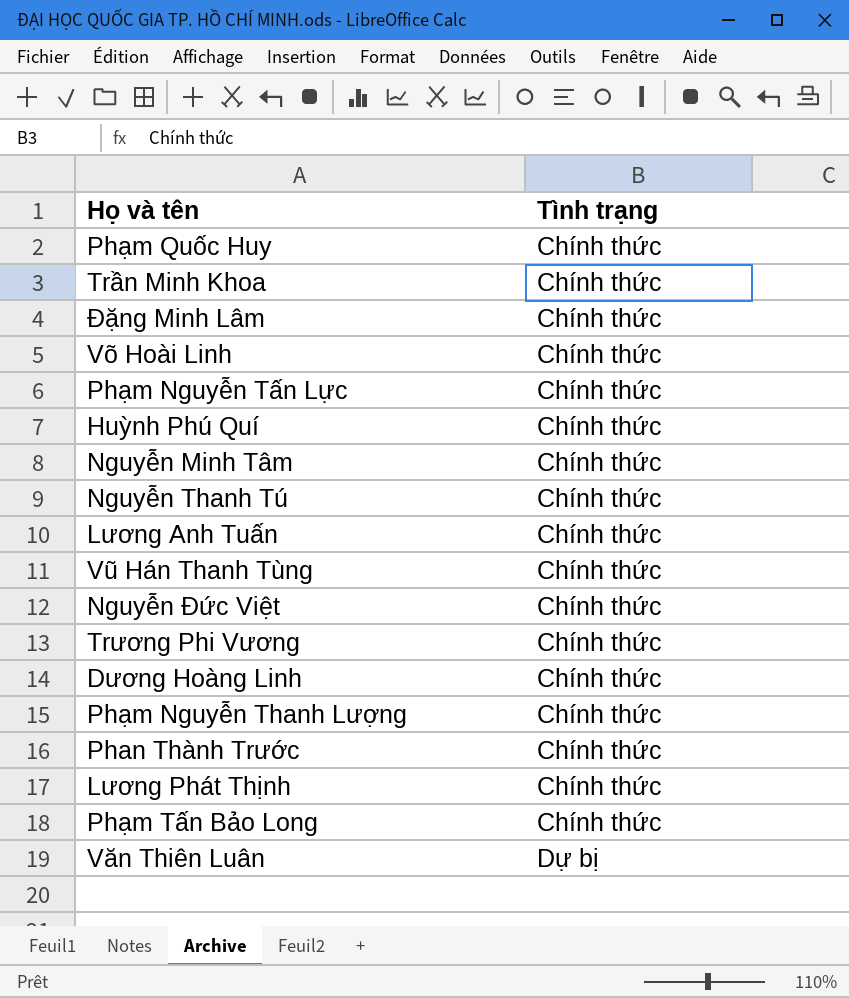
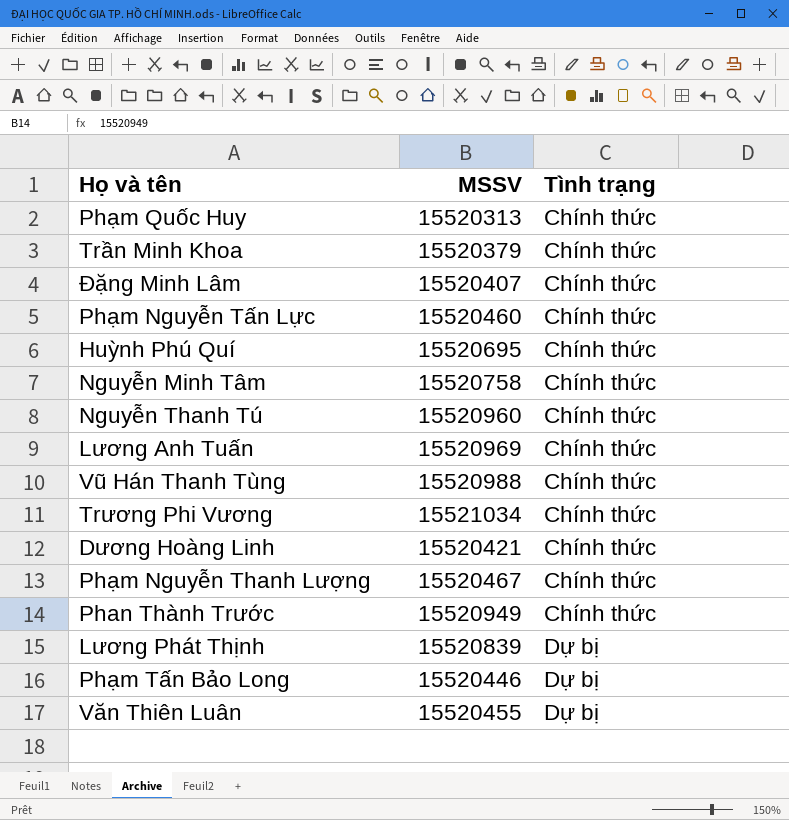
column MSSV | position: none -> 2
row Võ Hoài Linh: Chính thức -> none
row Nguyễn Đức Việt: Chính thức -> none
Lương Phát Thịnh | Tình trạng: Chính thức -> Dự bị
Phạm Tấn Bảo Long | Tình trạng: Chính thức -> Dự bị

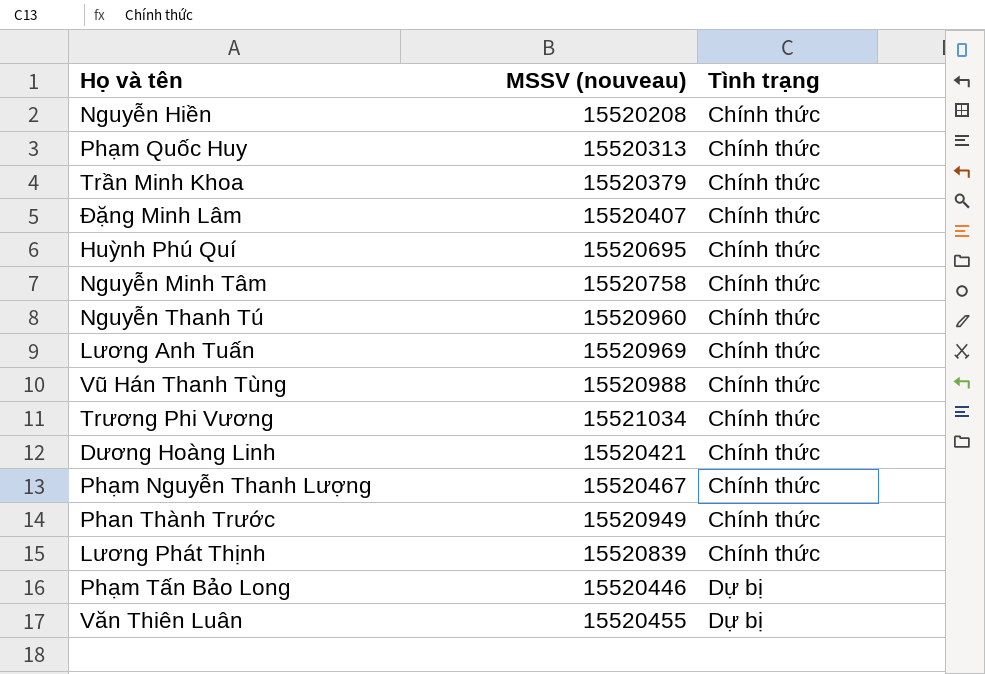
column name: MSSV -> MSSV (nouveau)
row Phạm Nguyễn Tấn Lực: 15520460 | Chính thức -> none
row Nguyễn Hiền: none -> 15520208 | Chính thức
Lương Phát Thịnh | Tình trạng: Dự bị -> Chính thức

